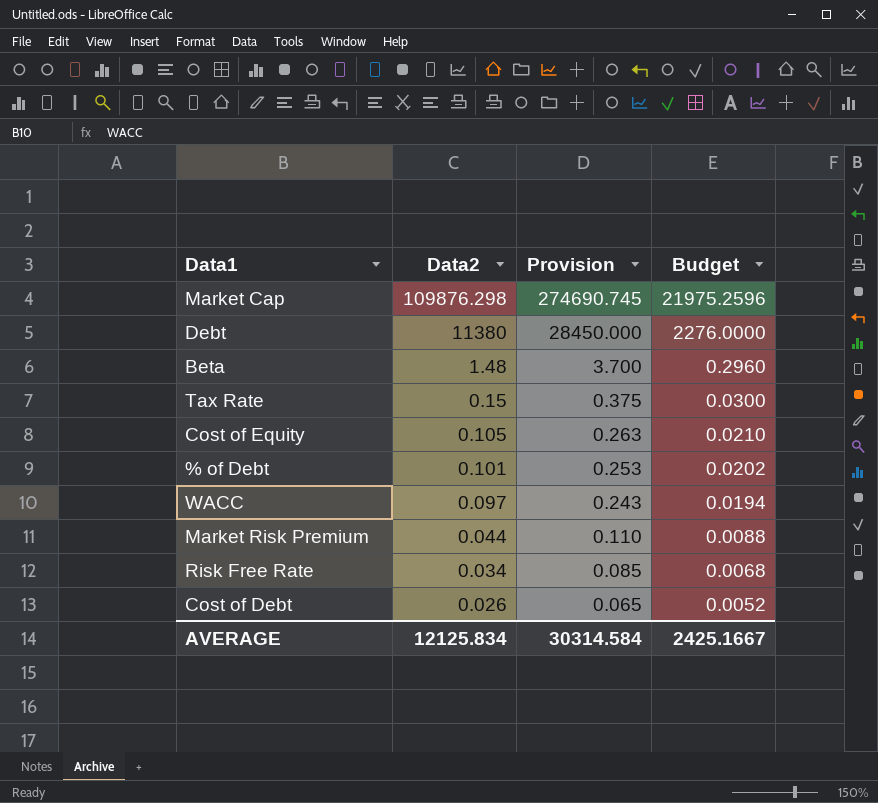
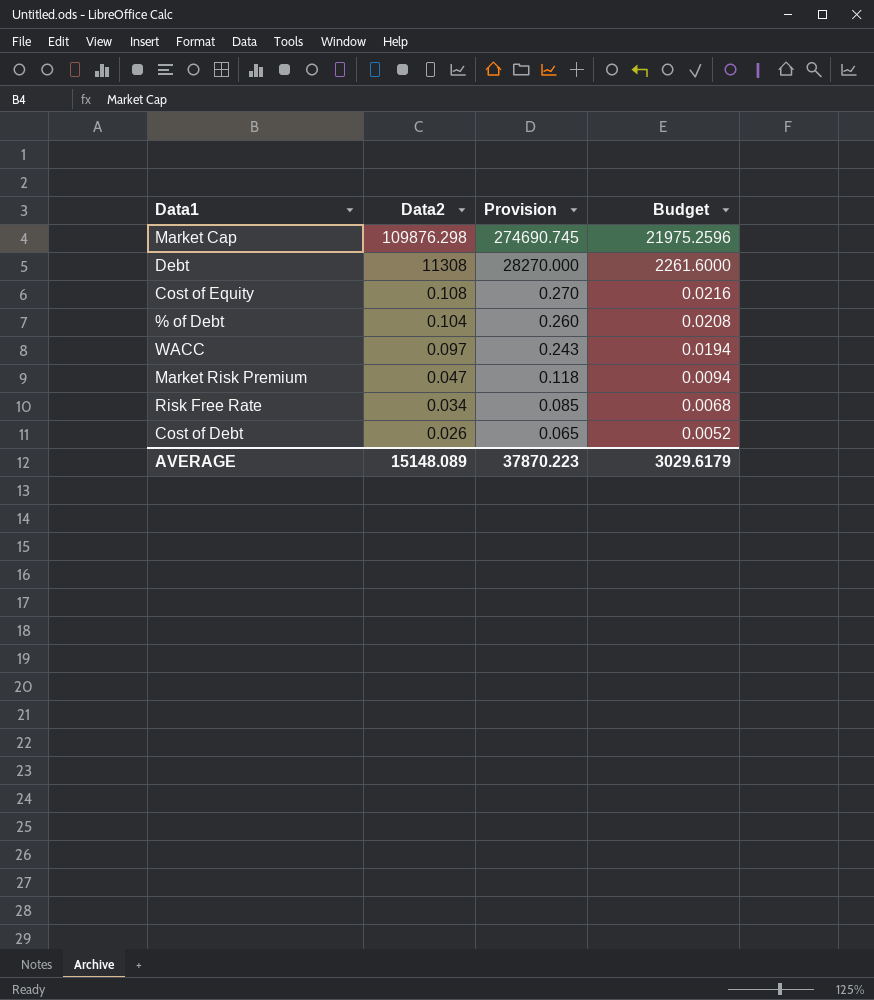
row Beta: 1.48 | 3.700 | 0.2960 -> none
row Tax Rate: 0.15 | 0.375 | 0.0300 -> none
Debt | Data2: 11380 -> 11308
Debt | Provision: 28450.000 -> 28270.000
Debt | Budget: 2276.0000 -> 2261.6000
Cost of Equity | Data2: 0.105 -> 0.108
Cost of Equity | Provision: 0.263 -> 0.270
Cost of Equity | Budget: 0.0210 -> 0.0216
% of Debt | Data2: 0.101 -> 0.104
% of Debt | Provision: 0.253 -> 0.260
% of Debt | Budget: 0.0202 -> 0.0208
Market Risk Premium | Data2: 0.044 -> 0.047
Market Risk Premium | Provision: 0.110 -> 0.118
Market Risk Premium | Budget: 0.0088 -> 0.0094
AVERAGE | Data2: 12125.834 -> 15148.089
AVERAGE | Provision: 30314.584 -> 37870.223
AVERAGE | Budget: 2425.1667 -> 3029.6179

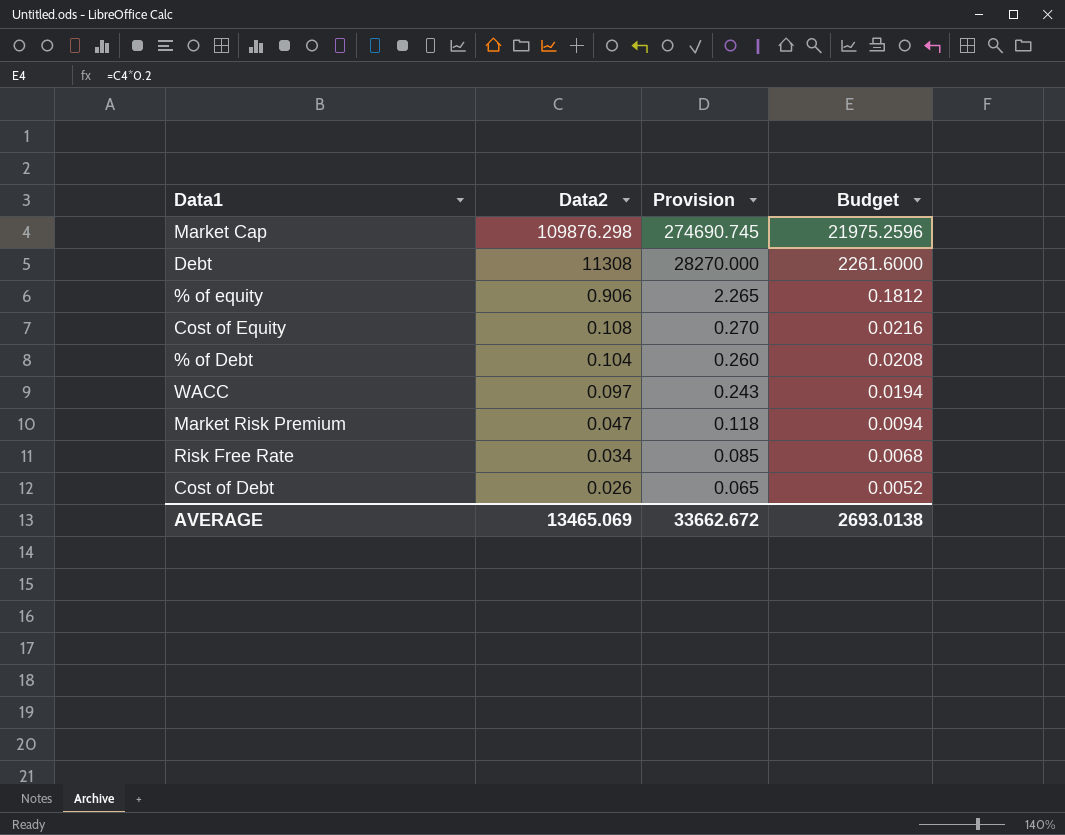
row % of equity: none -> 0.906 | 2.265 | 0.1812
AVERAGE | Data2: 15148.089 -> 13465.069
AVERAGE | Provision: 37870.223 -> 33662.672
AVERAGE | Budget: 3029.6179 -> 2693.0138

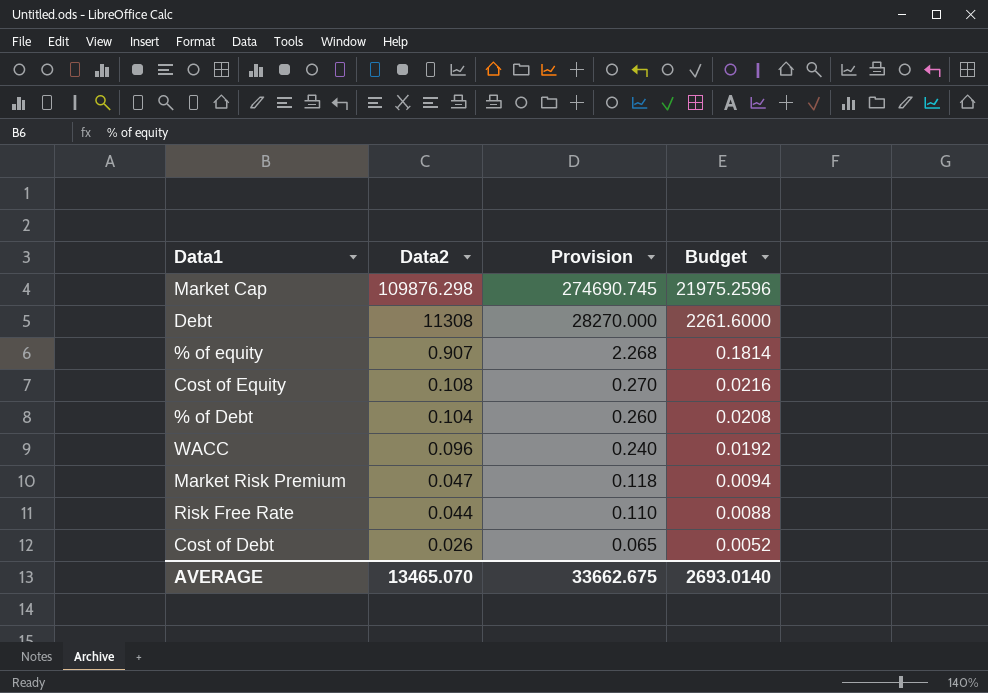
% of equity | Data2: 0.906 -> 0.907
% of equity | Provision: 2.265 -> 2.268
% of equity | Budget: 0.1812 -> 0.1814
WACC | Data2: 0.097 -> 0.096
WACC | Provision: 0.243 -> 0.240
WACC | Budget: 0.0194 -> 0.0192
Risk Free Rate | Data2: 0.034 -> 0.044
Risk Free Rate | Provision: 0.085 -> 0.110
Risk Free Rate | Budget: 0.0068 -> 0.0088
AVERAGE | Data2: 13465.069 -> 13465.070
AVERAGE | Provision: 33662.672 -> 33662.675
AVERAGE | Budget: 2693.0138 -> 2693.0140

